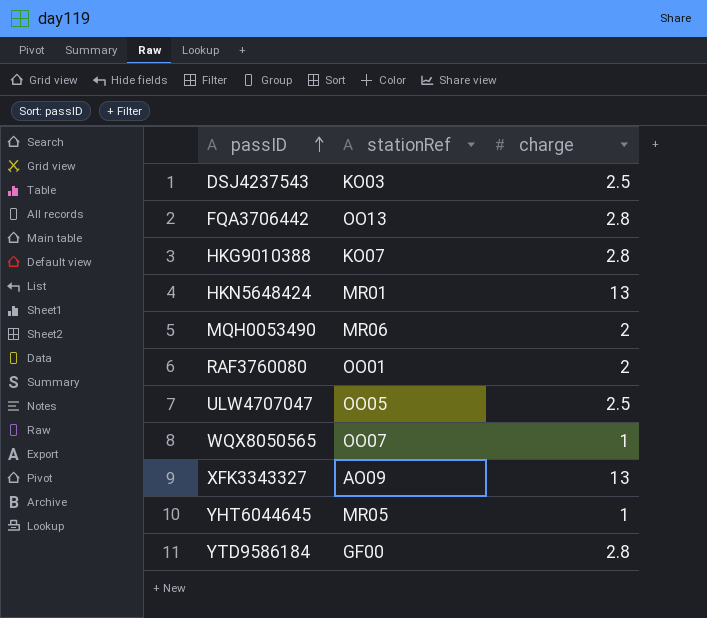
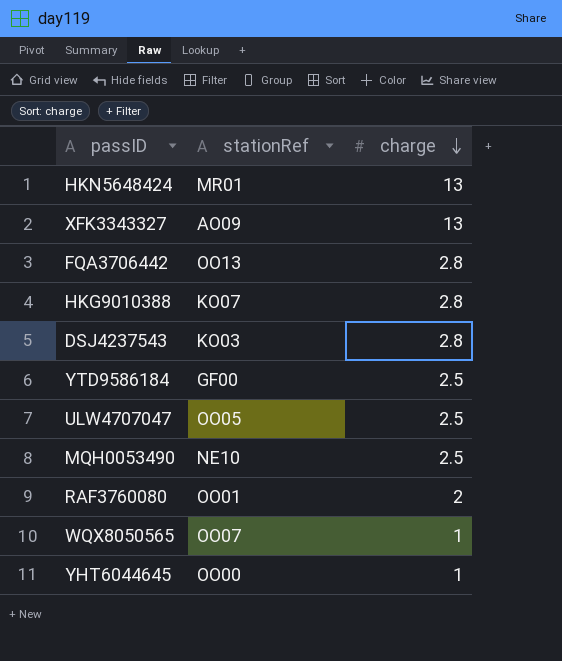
row order: passID ascending -> charge descending
DSJ4237543 | charge: 2.5 -> 2.8
YTD9586184 | charge: 2.8 -> 2.5
MQH0053490 | stationRef: MR06 -> NE10
MQH0053490 | charge: 2 -> 2.5
YHT6044645 | stationRef: MR05 -> OO00

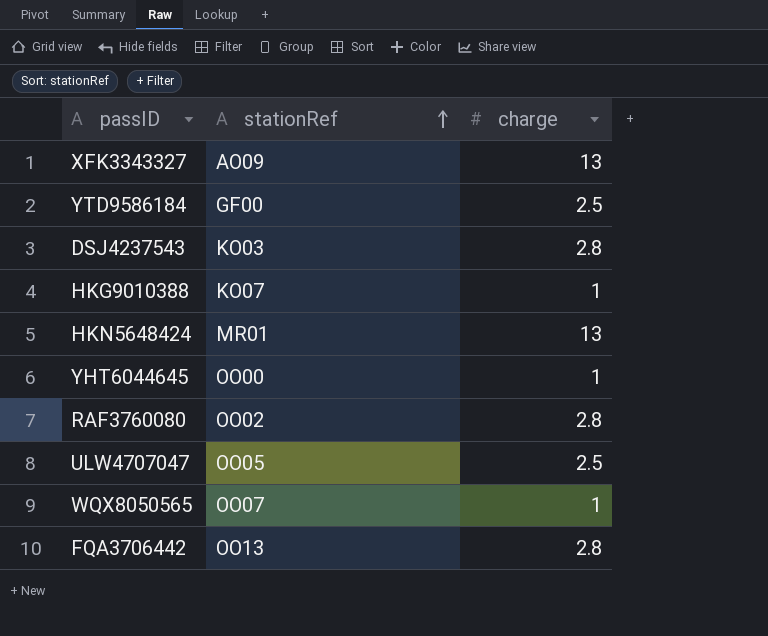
row order: charge descending -> stationRef ascending
row MQH0053490: NE10 | 2.5 -> none
HKG9010388 | charge: 2.8 -> 1
RAF3760080 | stationRef: OO01 -> OO02
RAF3760080 | charge: 2 -> 2.8

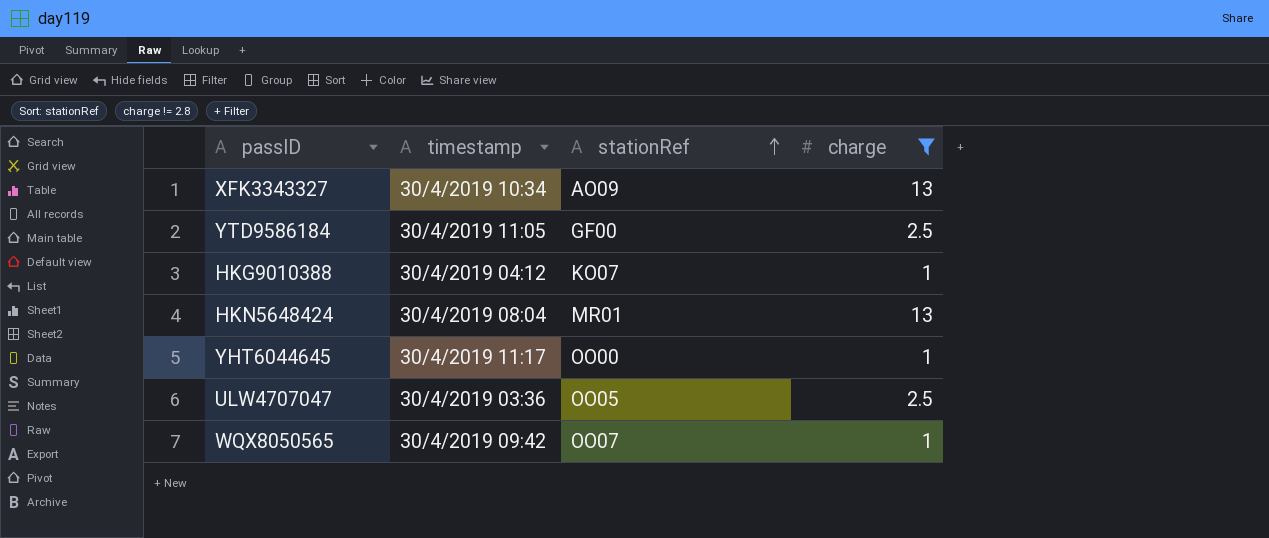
filter: none -> charge != 2.8
column timestamp | position: none -> 2

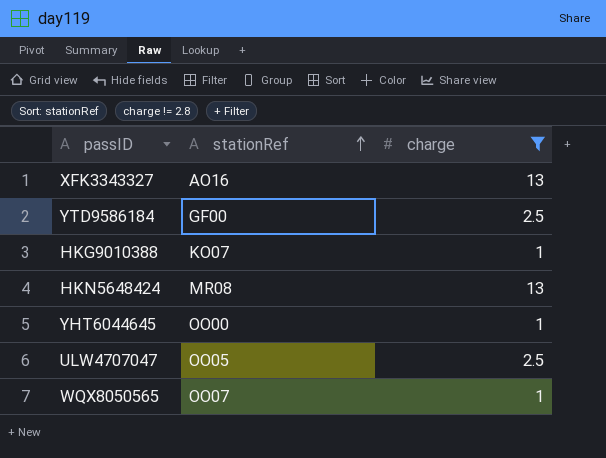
column timestamp | position: 2 -> none
XFK3343327 | stationRef: AO09 -> AO16
HKN5648424 | stationRef: MR01 -> MR08

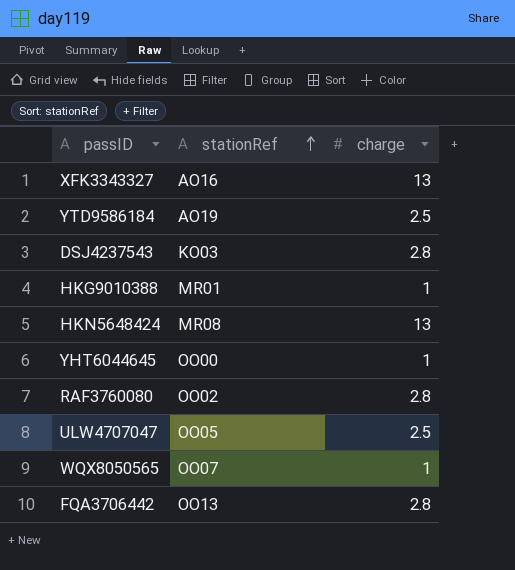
filter: charge != 2.8 -> none
YTD9586184 | stationRef: GF00 -> AO19
HKG9010388 | stationRef: KO07 -> MR01

